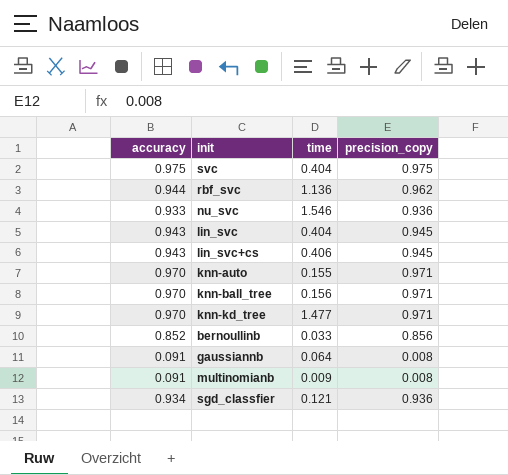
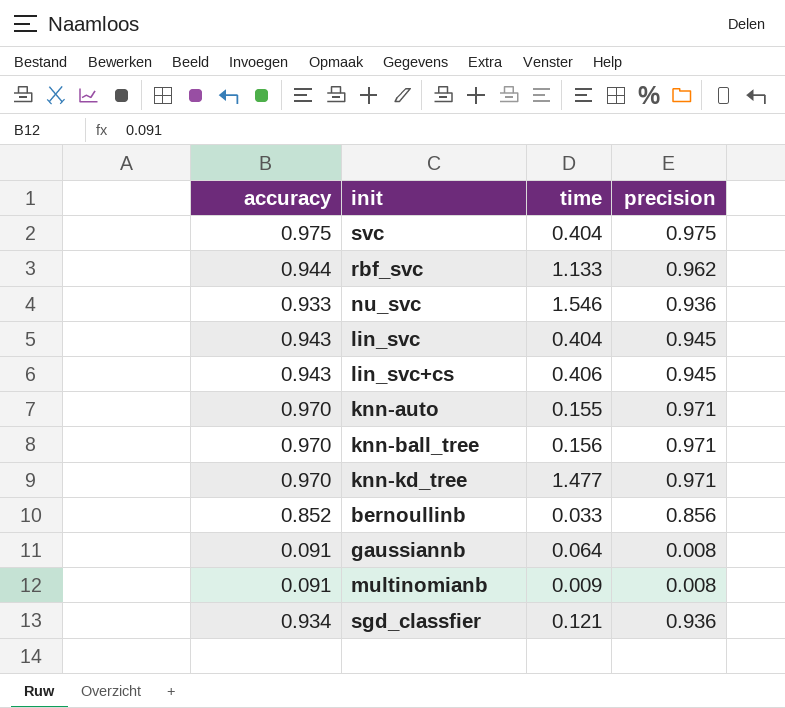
column name: precision_copy -> precision
rbf_svc | time: 1.136 -> 1.133

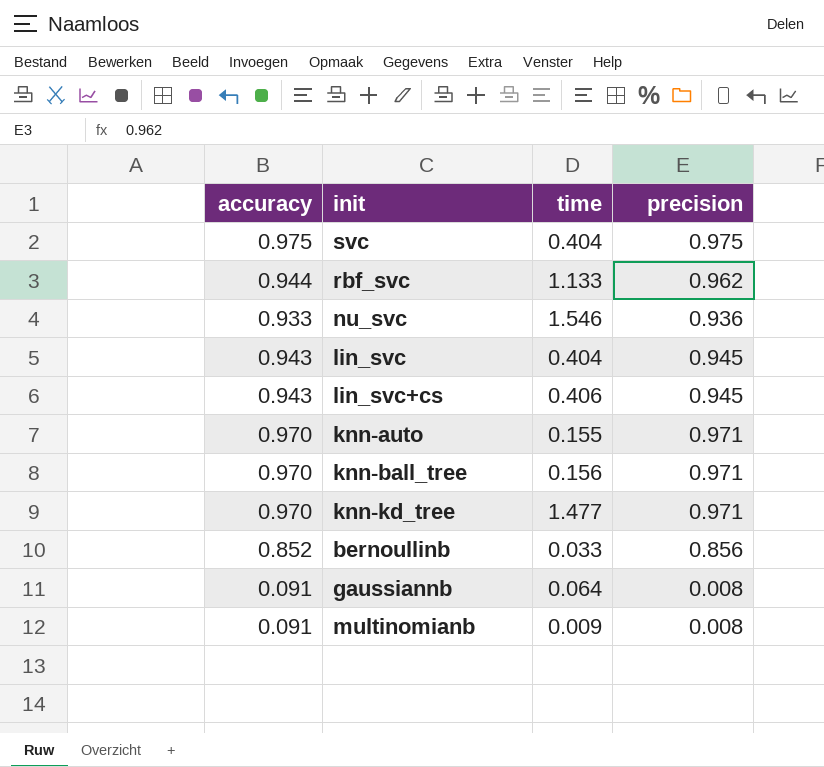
row sgd_classfier: 0.934 | 0.121 | 0.936 -> none

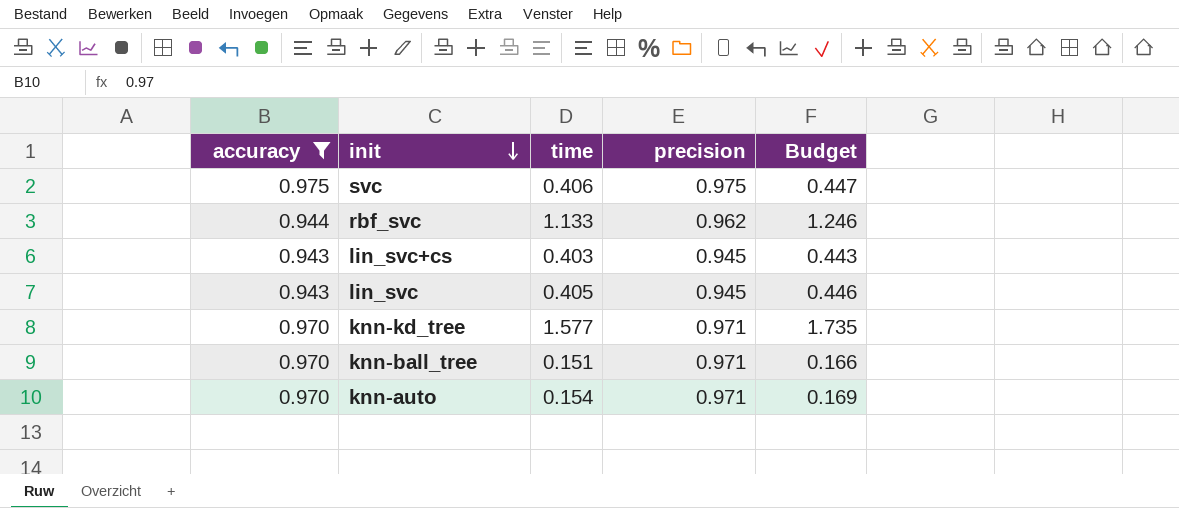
filter: none -> accuracy >= 0.943
row order: none -> init descending
column Budget | formula: none -> [time] * 1.1
svc | time: 0.404 -> 0.406
lin_svc+cs | time: 0.406 -> 0.403
lin_svc | time: 0.404 -> 0.405
knn-kd_tree | time: 1.477 -> 1.577
knn-ball_tree | time: 0.156 -> 0.151
knn-auto | time: 0.155 -> 0.154

